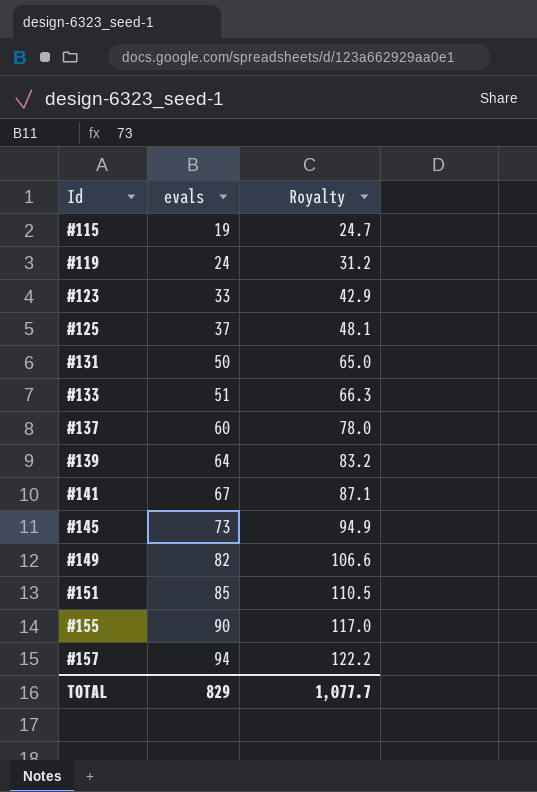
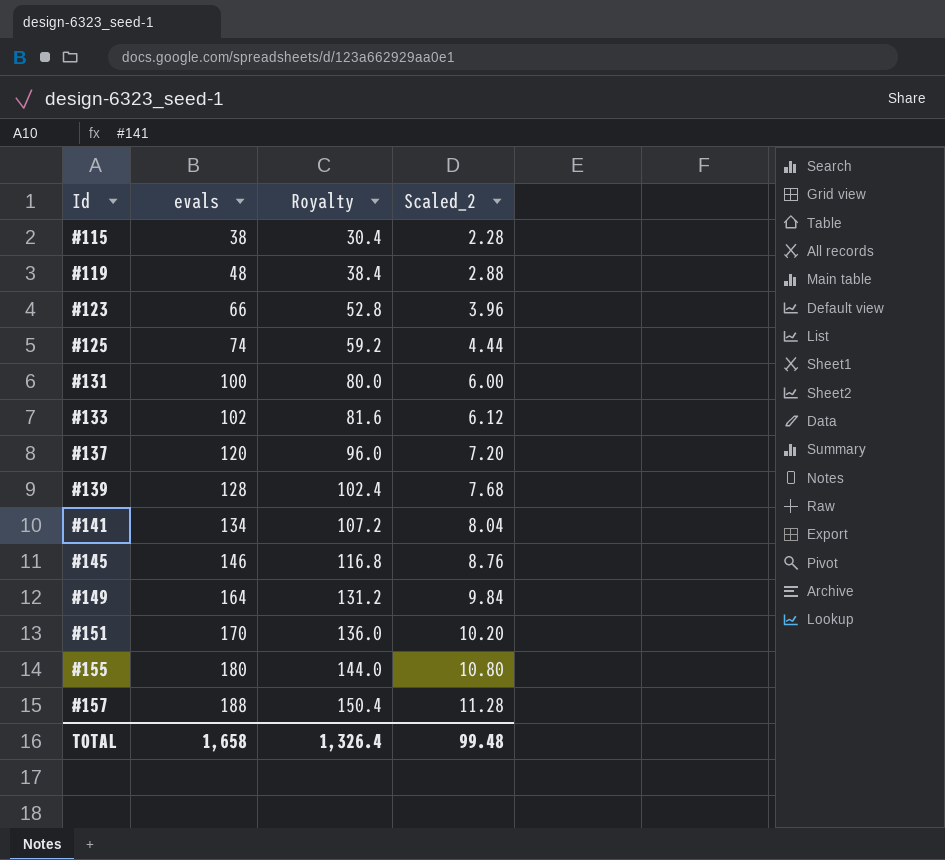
column Royalty | formula: [evals] * 1.3 -> [evals] * 0.8
column Scaled_2 | formula: none -> [evals] * 0.06
#115 | evals: 19 -> 38
#119 | evals: 24 -> 48
#123 | evals: 33 -> 66
#125 | evals: 37 -> 74
#131 | evals: 50 -> 100
#133 | evals: 51 -> 102
#137 | evals: 60 -> 120
#139 | evals: 64 -> 128
#141 | evals: 67 -> 134
#145 | evals: 73 -> 146
#149 | evals: 82 -> 164
#151 | evals: 85 -> 170
#155 | evals: 90 -> 180
#157 | evals: 94 -> 188
TOTAL | evals: 829 -> 1,658
TOTAL | Royalty: 1,077.7 -> 1,326.4

